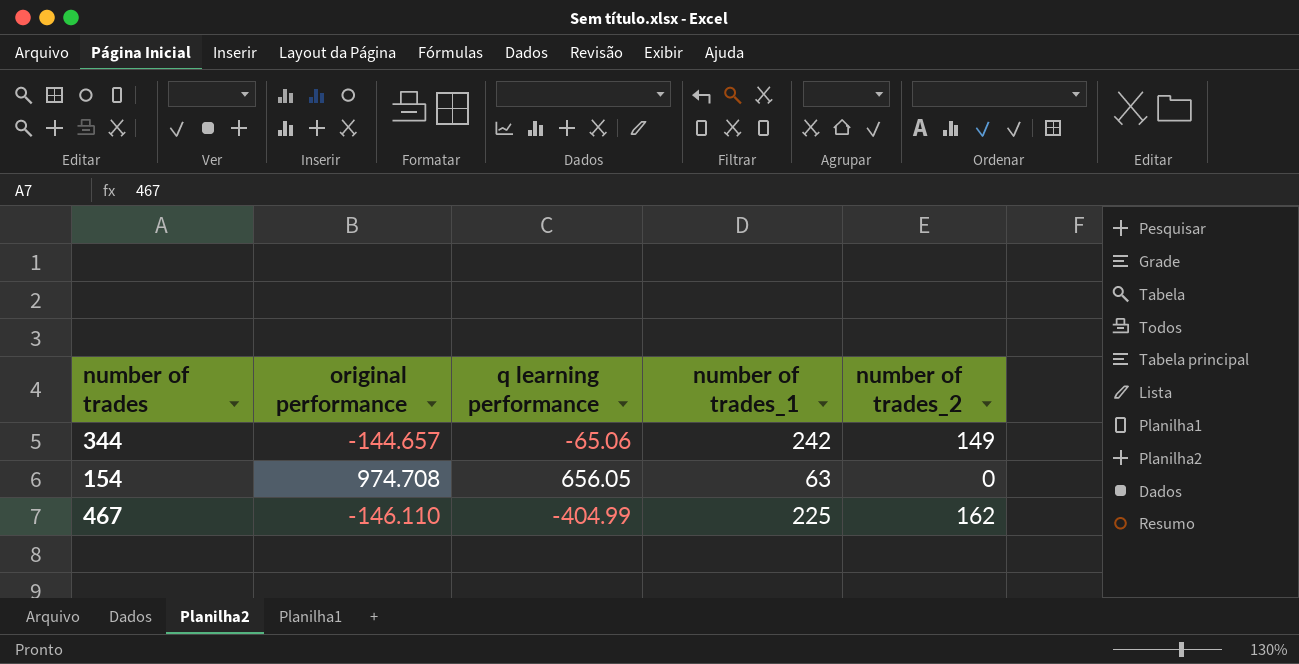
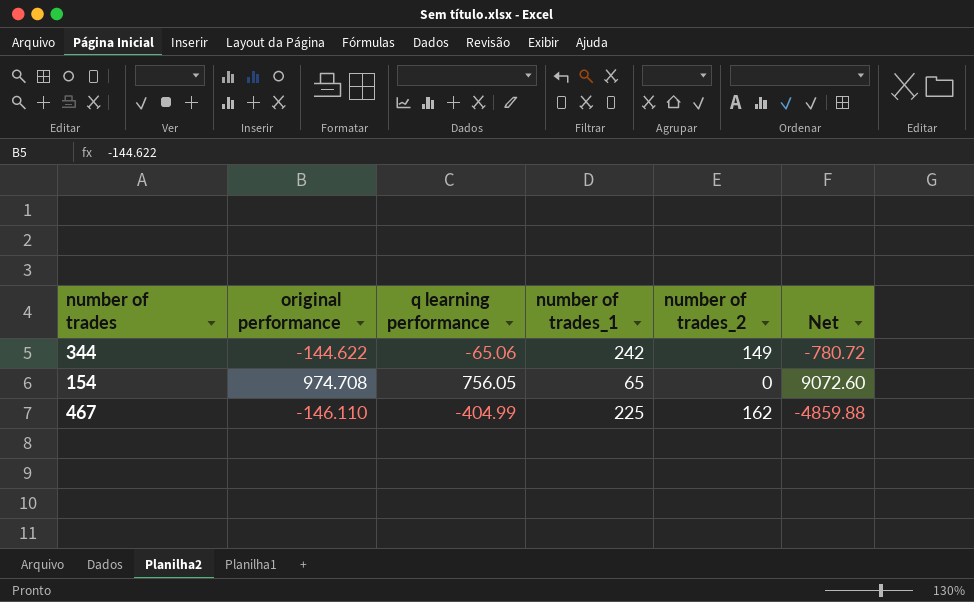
column Net | formula: none -> [q learning performance] * 12
344 | original performance: -144.657 -> -144.622
154 | q learning performance: 656.05 -> 756.05
154 | number of trades_1: 63 -> 65

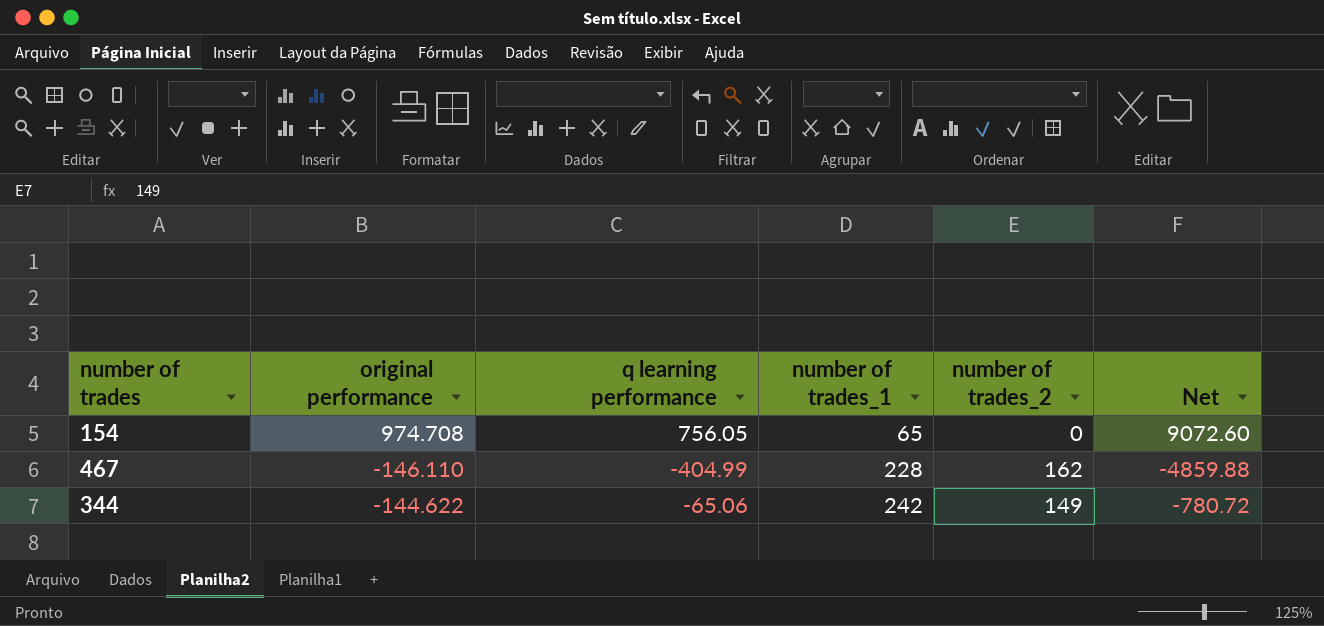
row order: none -> number of trades_1 ascending
467 | number of trades_1: 225 -> 228

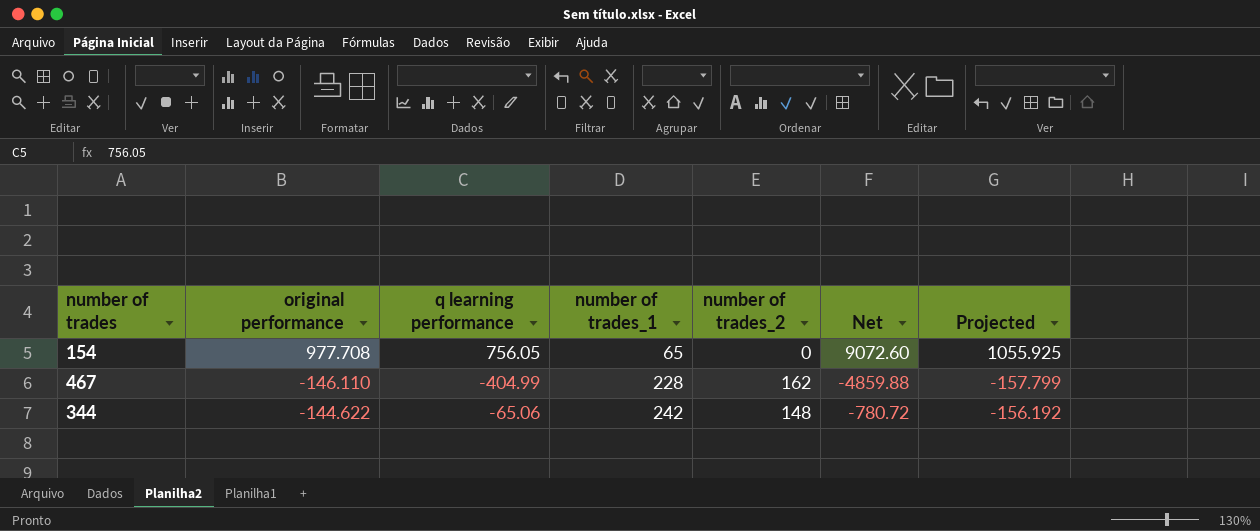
column Projected | formula: none -> [original performance] * 1.08
154 | original performance: 974.708 -> 977.708
344 | number of trades_2: 149 -> 148

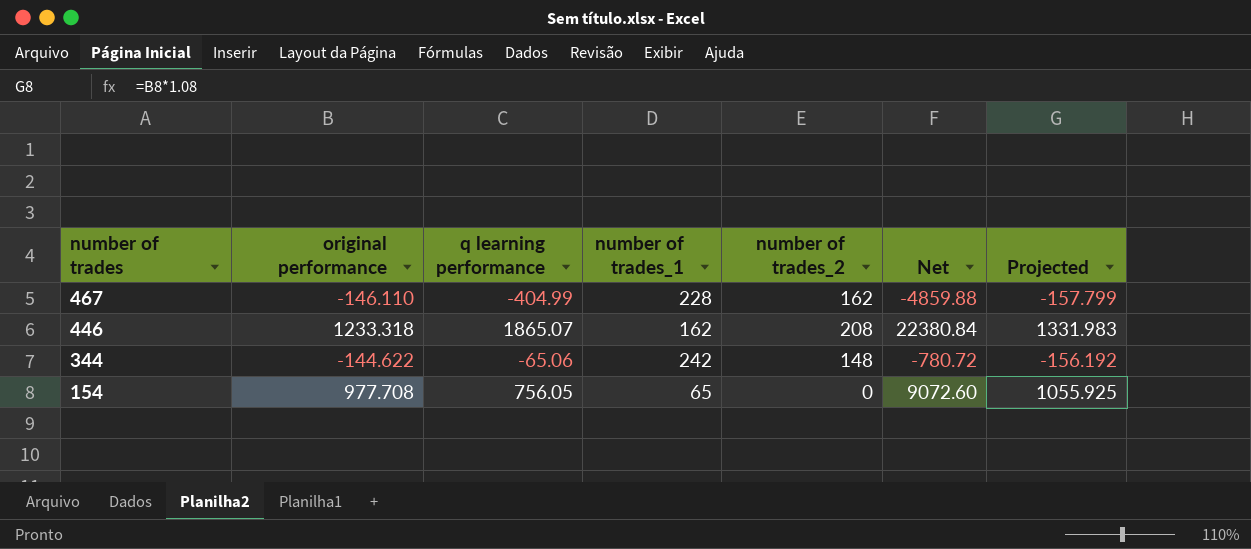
row order: number of trades_1 ascending -> number of trades descending
row 446: none -> 1233.318 | 1865.07 | 162 | 208 | 22380.84 | 1331.983

